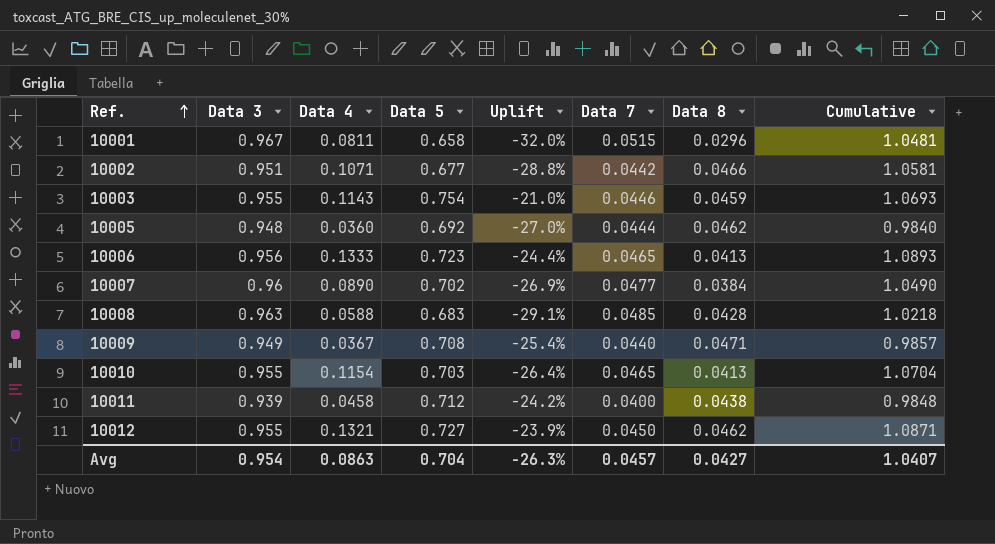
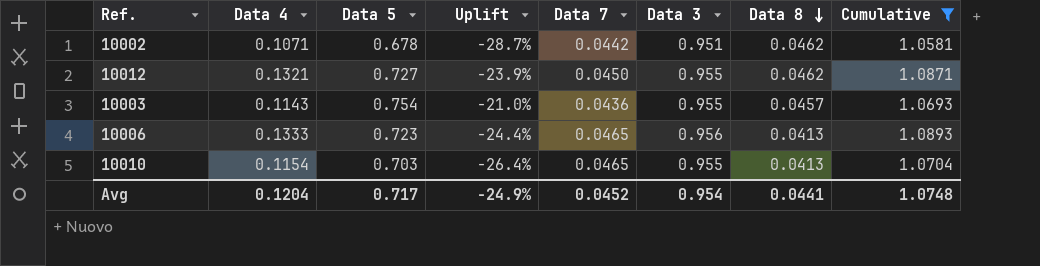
filter: none -> Cumulative >= 1.0581
row order: Ref. ascending -> Data 8 descending
column Data 3 | position: 2 -> 6
10002 | Data 5: 0.677 -> 0.678
10002 | Uplift: -28.8% -> -28.7%
10002 | Data 8: 0.0466 -> 0.0462
10003 | Data 7: 0.0446 -> 0.0436
10003 | Data 8: 0.0459 -> 0.0457
Avg | Data 4: 0.0863 -> 0.1204
Avg | Data 5: 0.704 -> 0.717
Avg | Uplift: -26.3% -> -24.9%
Avg | Data 7: 0.0457 -> 0.0452
Avg | Data 8: 0.0427 -> 0.0441
Avg | Cumulative: 1.0407 -> 1.0748

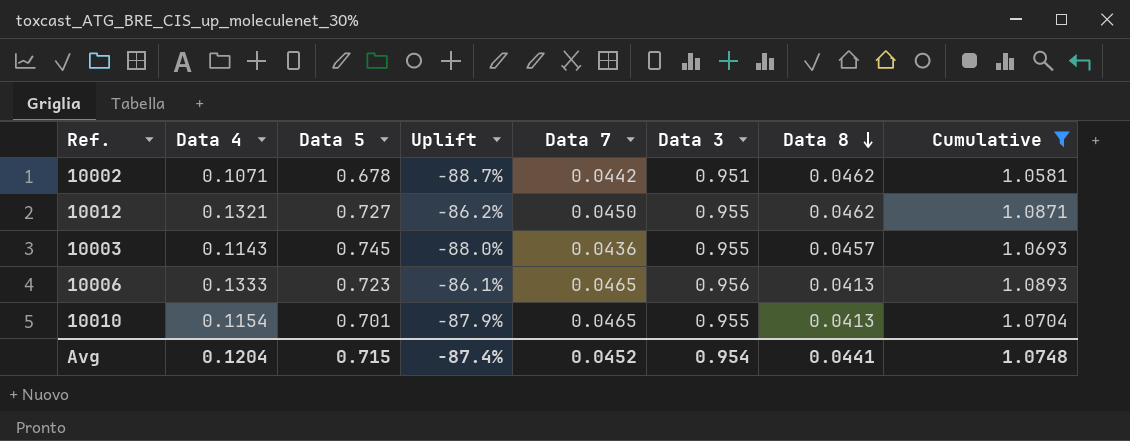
column Uplift | formula: ([Data 5] - [Data 3]) / [Data 3] -> ([Data 4] - [Data 3]) / [Data 3]
10003 | Data 5: 0.754 -> 0.745
10010 | Data 5: 0.703 -> 0.701
Avg | Data 5: 0.717 -> 0.715
Avg | Uplift: -24.9% -> -87.4%

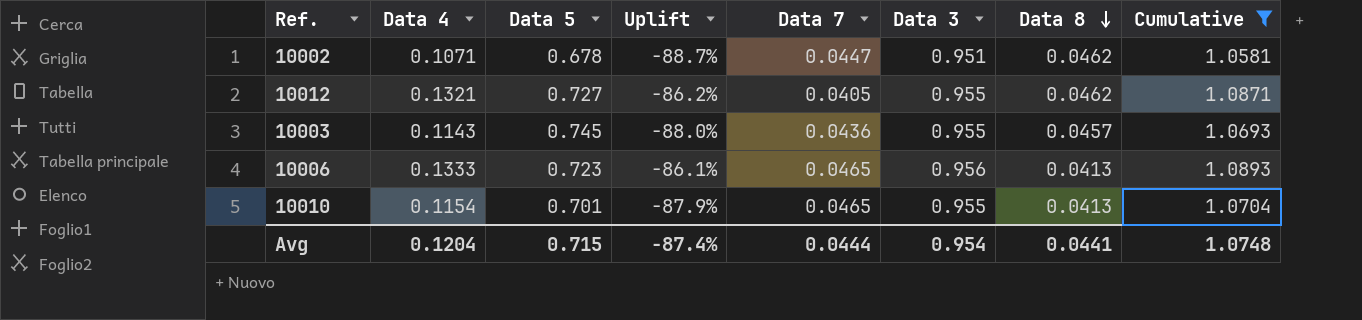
10002 | Data 7: 0.0442 -> 0.0447
10012 | Data 7: 0.0450 -> 0.0405
Avg | Data 7: 0.0452 -> 0.0444

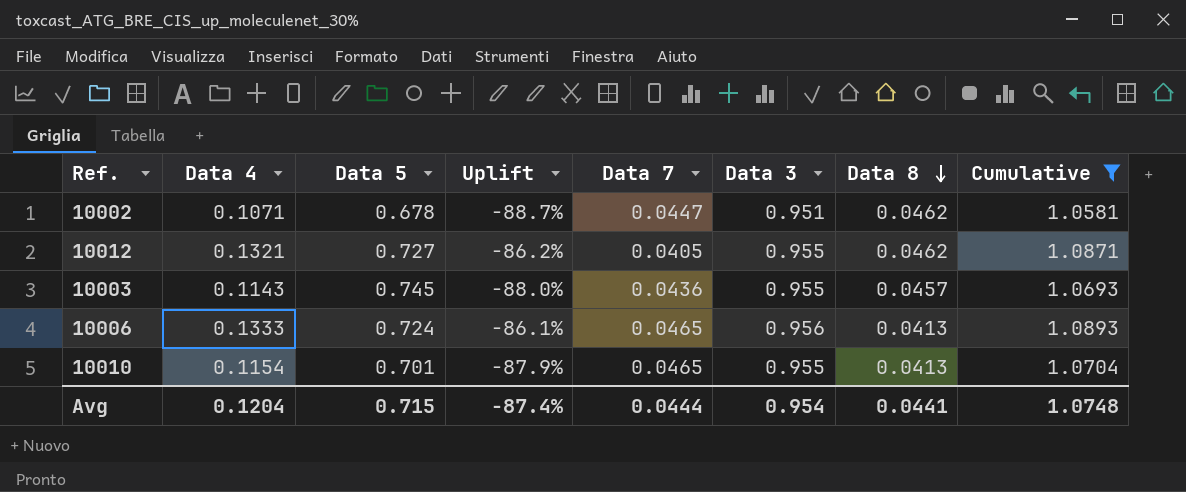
10006 | Data 5: 0.723 -> 0.724

